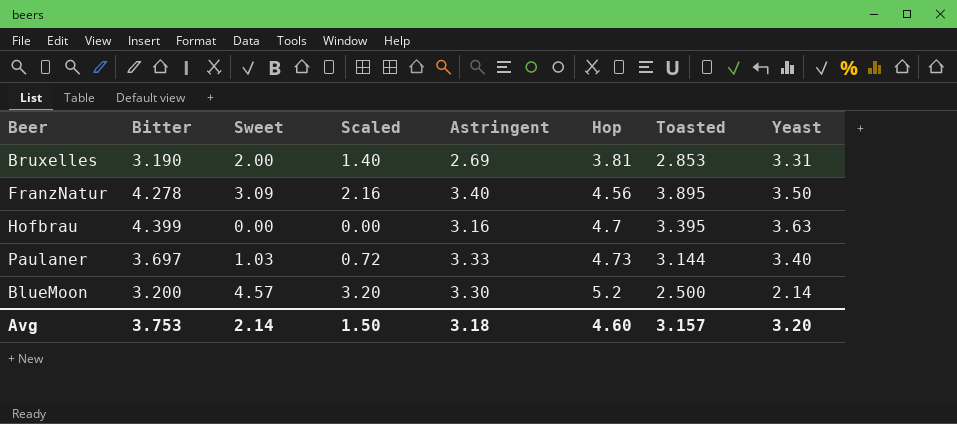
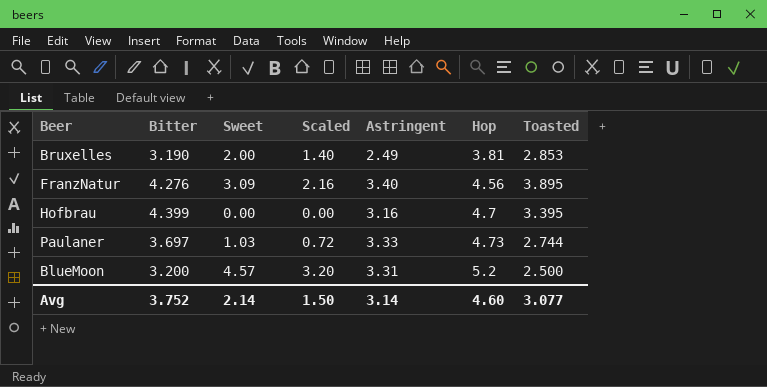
column Yeast | position: 8 -> none
Bruxelles | Astringent: 2.69 -> 2.49
FranzNatur | Bitter: 4.278 -> 4.276
Paulaner | Toasted: 3.144 -> 2.744
BlueMoon | Astringent: 3.30 -> 3.31
Avg | Bitter: 3.753 -> 3.752
Avg | Astringent: 3.18 -> 3.14
Avg | Toasted: 3.157 -> 3.077

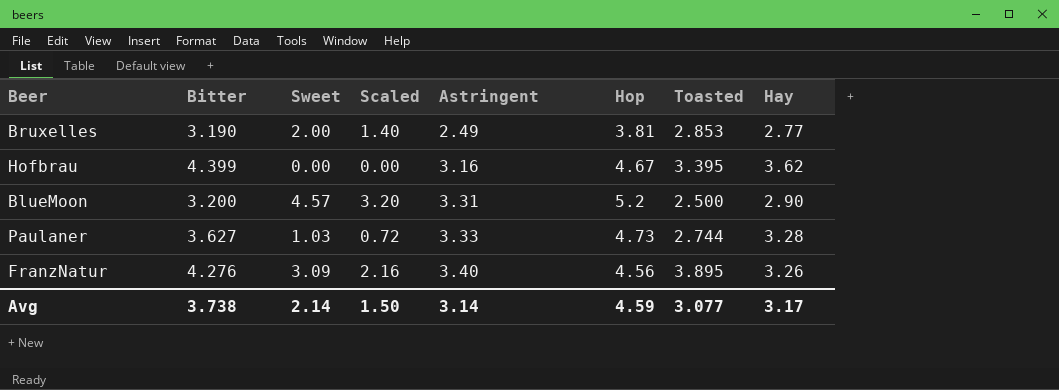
row order: Hop ascending -> Astringent ascending
column Hay | position: none -> 8
Hofbrau | Hop: 4.7 -> 4.67
Paulaner | Bitter: 3.697 -> 3.627
Avg | Bitter: 3.752 -> 3.738
Avg | Hop: 4.60 -> 4.59

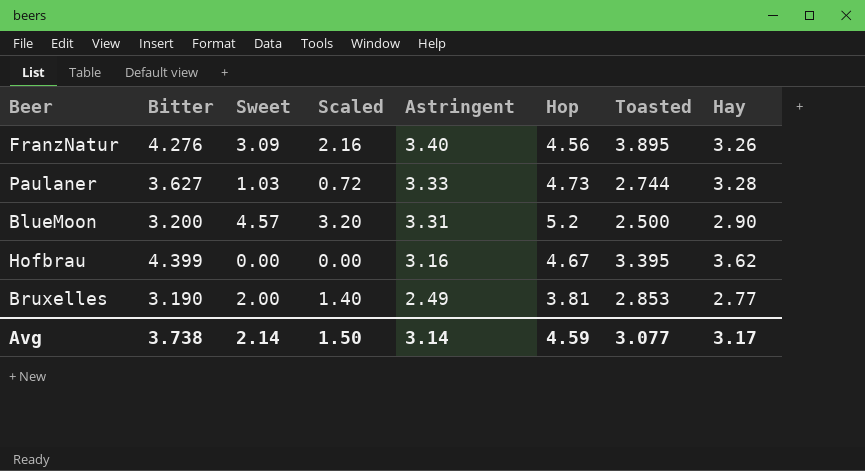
row order: Astringent ascending -> Astringent descending

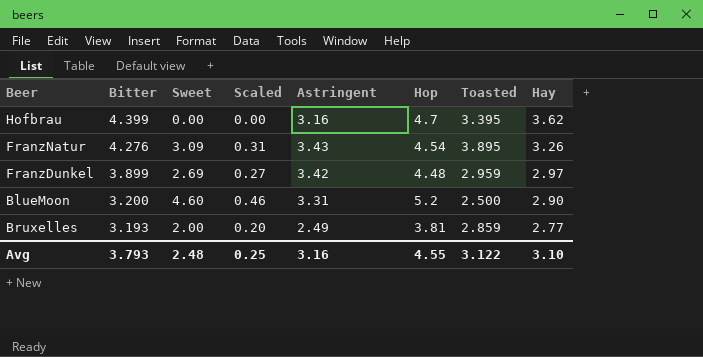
row order: Astringent descending -> Bitter descending
column Scaled | formula: [Sweet] * 0.7 -> [Sweet] * 0.1
row Paulaner: 3.627 | 1.03 | 0.72 | 3.33 | 4.73 | 2.744 | 3.28 -> none
Hofbrau | Hop: 4.67 -> 4.7
FranzNatur | Astringent: 3.40 -> 3.43
FranzNatur | Hop: 4.56 -> 4.54
row FranzDunkel: none -> 3.899 | 2.69 | 0.27 | 3.42 | 4.48 | 2.959 | 2.97
BlueMoon | Sweet: 4.57 -> 4.60
Bruxelles | Bitter: 3.190 -> 3.193
Bruxelles | Toasted: 2.853 -> 2.859
Avg | Bitter: 3.738 -> 3.793
Avg | Sweet: 2.14 -> 2.48
Avg | Scaled: 1.50 -> 0.25
Avg | Astringent: 3.14 -> 3.16
Avg | Hop: 4.59 -> 4.55
Avg | Toasted: 3.077 -> 3.122
Avg | Hay: 3.17 -> 3.10

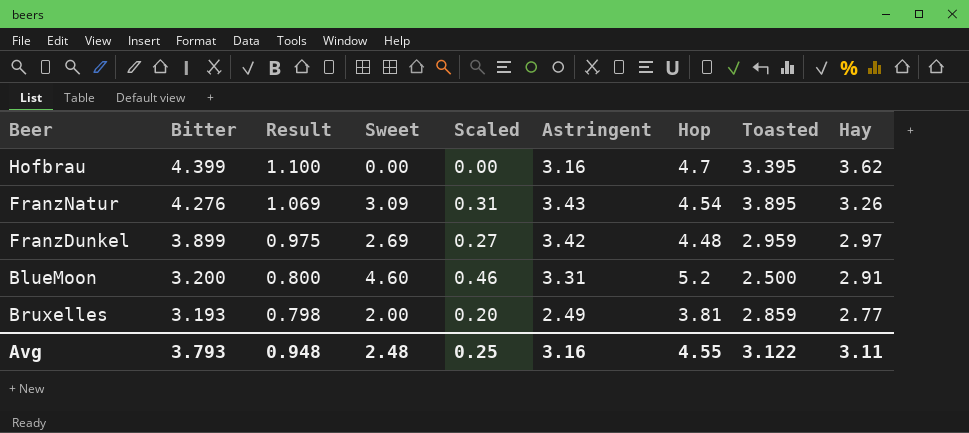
column Result | formula: none -> [Bitter] * 0.25
BlueMoon | Hay: 2.90 -> 2.91
Avg | Hay: 3.10 -> 3.11

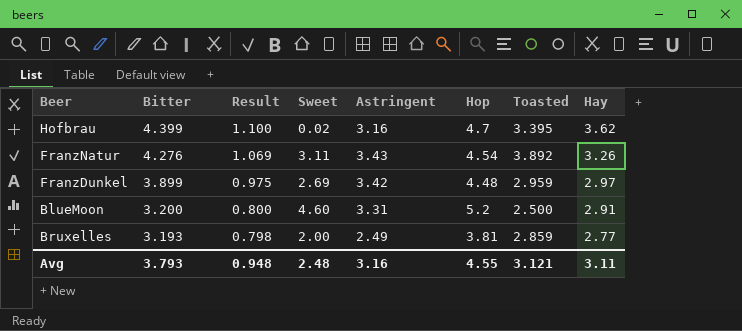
column Scaled | formula: [Sweet] * 0.1 -> none
Hofbrau | Sweet: 0.00 -> 0.02
FranzNatur | Sweet: 3.09 -> 3.11
FranzNatur | Toasted: 3.895 -> 3.892
Avg | Toasted: 3.122 -> 3.121

